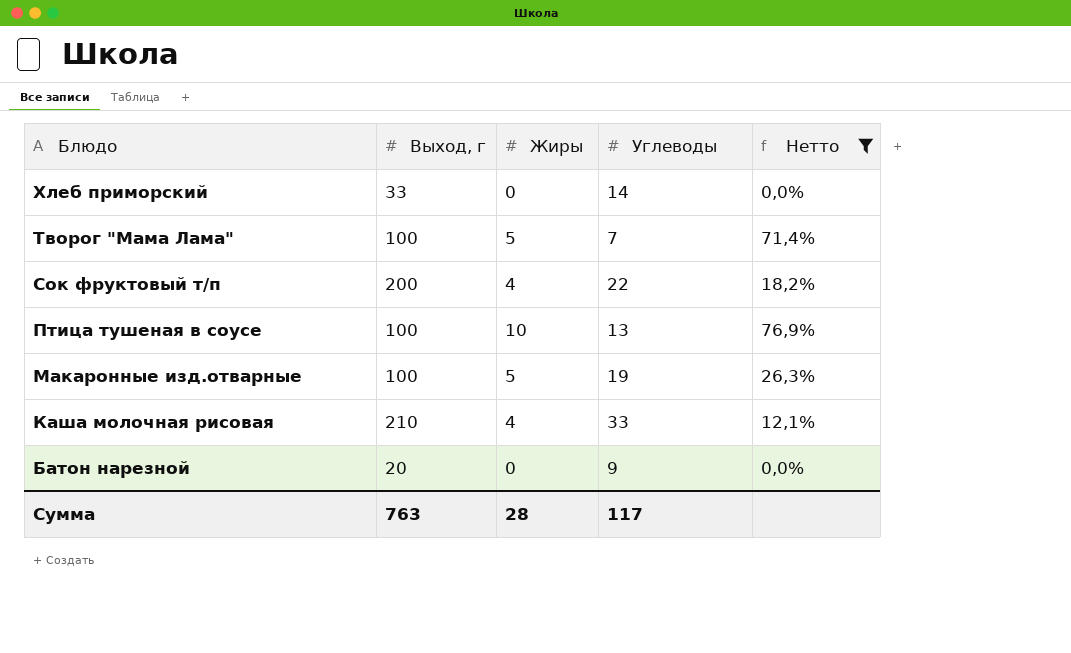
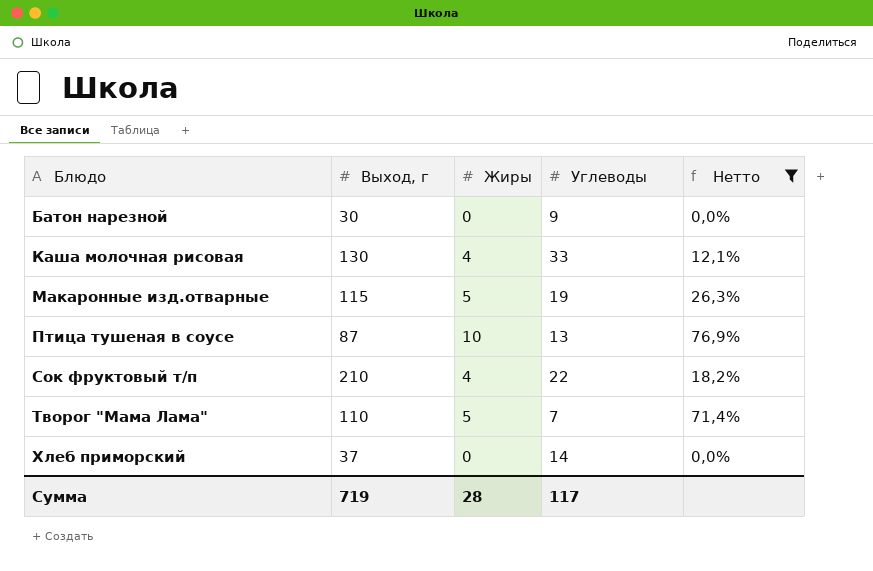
row order: Блюдо descending -> Блюдо ascending
Батон нарезной | Выход, г: 20 -> 30
Каша молочная рисовая | Выход, г: 210 -> 130
Макаронные изд.отварные | Выход, г: 100 -> 115
Птица тушеная в соусе | Выход, г: 100 -> 87
Сок фруктовый т/п | Выход, г: 200 -> 210
Творог "Мама Лама" | Выход, г: 100 -> 110
Хлеб приморский | Выход, г: 33 -> 37
Сумма | Выход, г: 763 -> 719

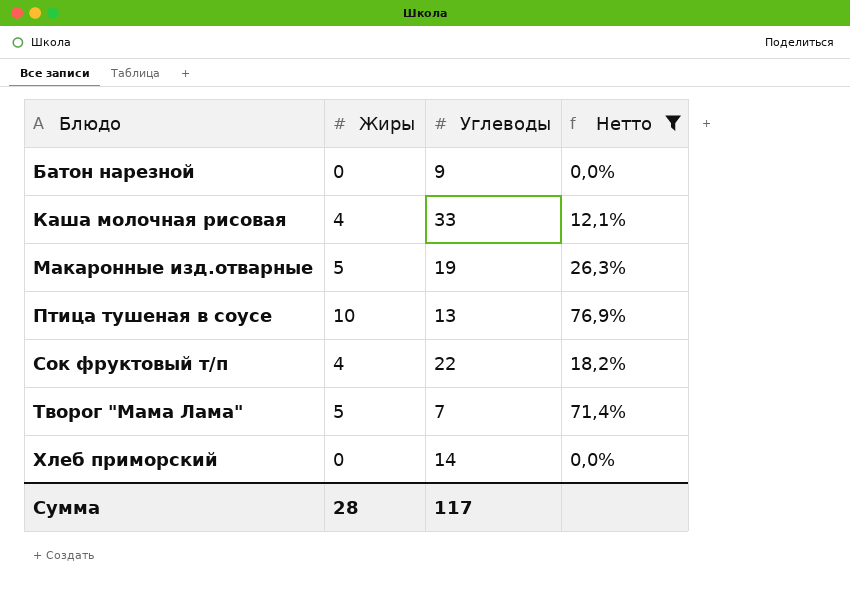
column Выход, г | position: 2 -> none

